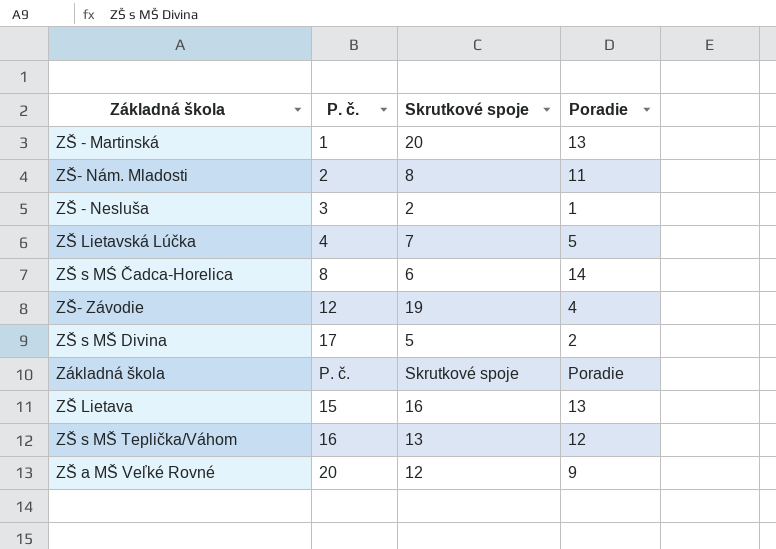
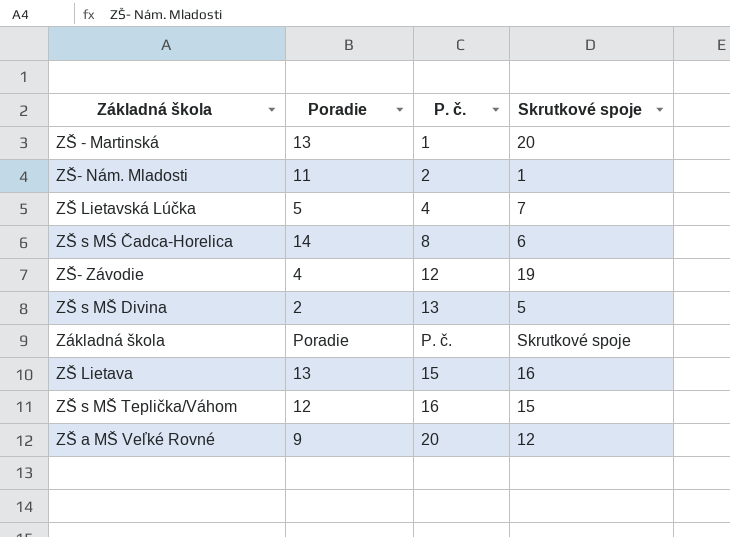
column Poradie | position: 4 -> 2
row ZŠ - Nesluša: 3 | 2 | 1 -> none
ZŠ- Nám. Mladosti | Skrutkové spoje: 8 -> 1
ZŠ s MŠ Divina | P. č.: 17 -> 13
ZŠ s MŠ Teplička/Váhom | Skrutkové spoje: 13 -> 15

